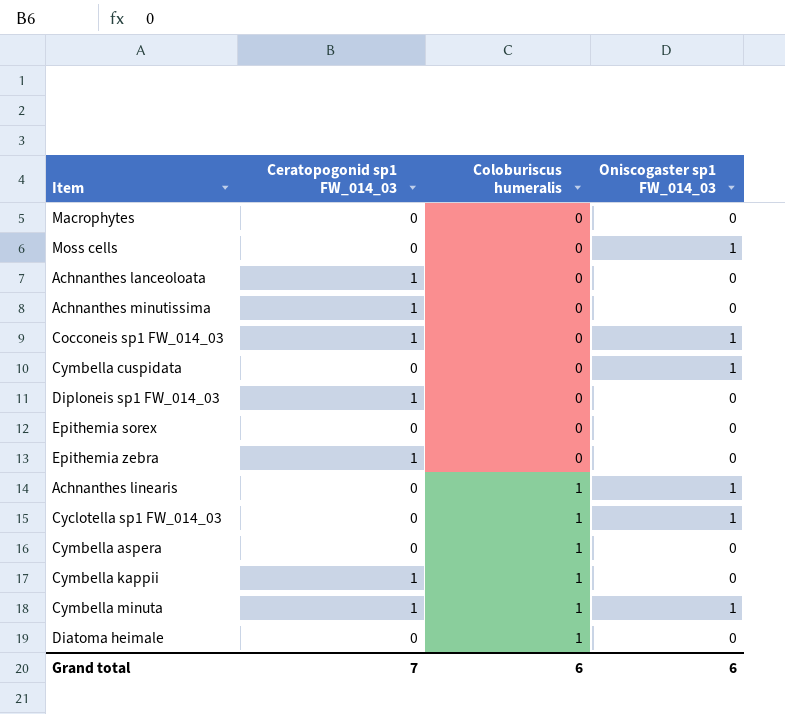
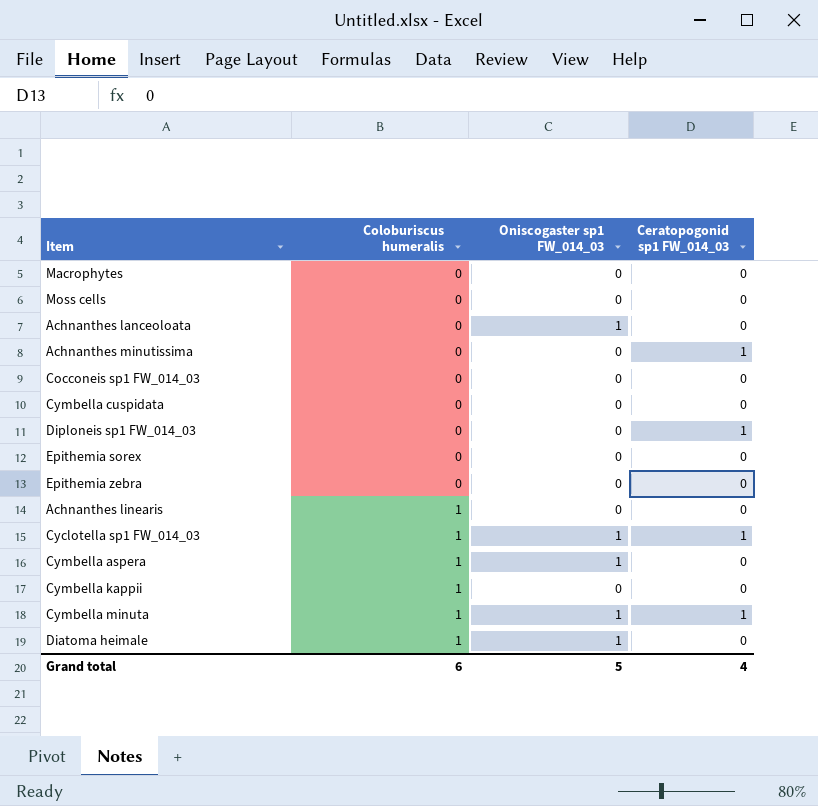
column Ceratopogonid sp1 FW_014_03 | position: 2 -> 4
Moss cells | Oniscogaster sp1 FW_014_03: 1 -> 0
Achnanthes lanceoloata | Oniscogaster sp1 FW_014_03: 0 -> 1
Achnanthes lanceoloata | Ceratopogonid sp1 FW_014_03: 1 -> 0
Cocconeis sp1 FW_014_03 | Oniscogaster sp1 FW_014_03: 1 -> 0
Cocconeis sp1 FW_014_03 | Ceratopogonid sp1 FW_014_03: 1 -> 0
Cymbella cuspidata | Oniscogaster sp1 FW_014_03: 1 -> 0
Epithemia zebra | Ceratopogonid sp1 FW_014_03: 1 -> 0
Achnanthes linearis | Oniscogaster sp1 FW_014_03: 1 -> 0
Cyclotella sp1 FW_014_03 | Ceratopogonid sp1 FW_014_03: 0 -> 1
Cymbella aspera | Oniscogaster sp1 FW_014_03: 0 -> 1
Cymbella kappii | Ceratopogonid sp1 FW_014_03: 1 -> 0
Diatoma heimale | Oniscogaster sp1 FW_014_03: 0 -> 1
Grand total | Oniscogaster sp1 FW_014_03: 6 -> 5
Grand total | Ceratopogonid sp1 FW_014_03: 7 -> 4

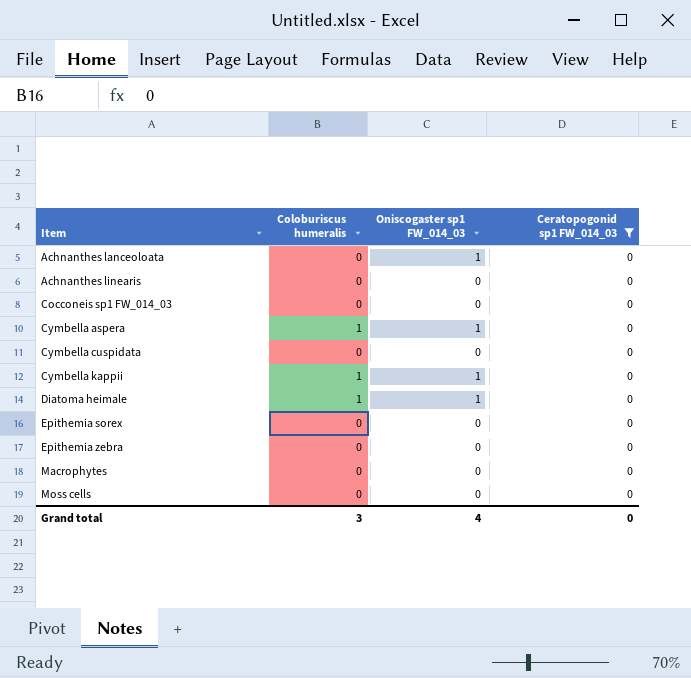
filter: none -> Ceratopogonid sp1 FW_014_03 = 0
row order: Coloburiscus humeralis ascending -> Item ascending
Achnanthes linearis | Coloburiscus humeralis: 1 -> 0
Cymbella kappii | Oniscogaster sp1 FW_014_03: 0 -> 1
Grand total | Coloburiscus humeralis: 6 -> 3
Grand total | Oniscogaster sp1 FW_014_03: 5 -> 4
Grand total | Ceratopogonid sp1 FW_014_03: 4 -> 0

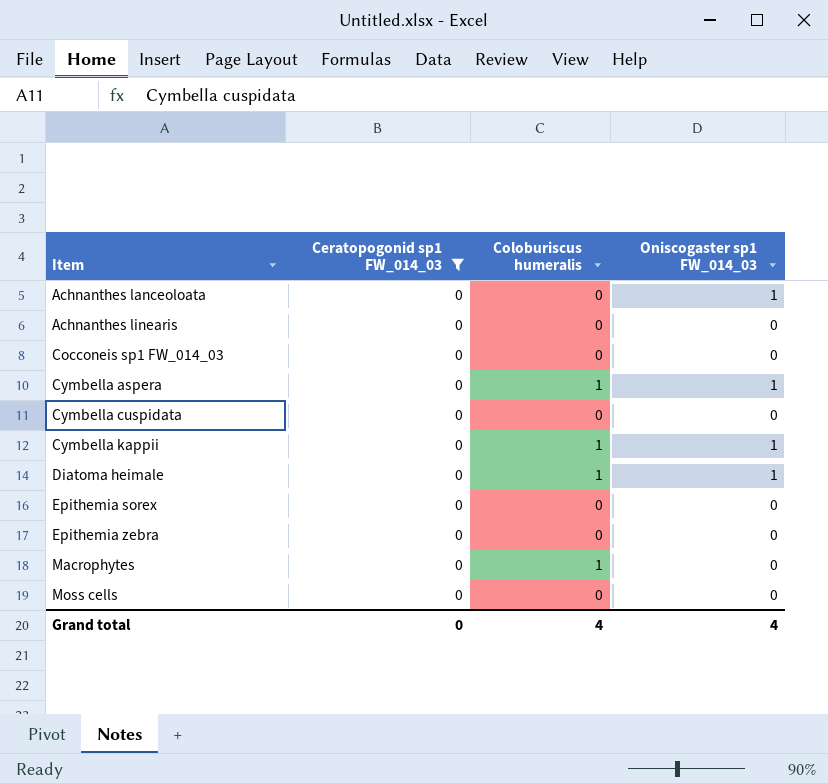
column Ceratopogonid sp1 FW_014_03 | position: 4 -> 2
Macrophytes | Coloburiscus humeralis: 0 -> 1
Grand total | Coloburiscus humeralis: 3 -> 4

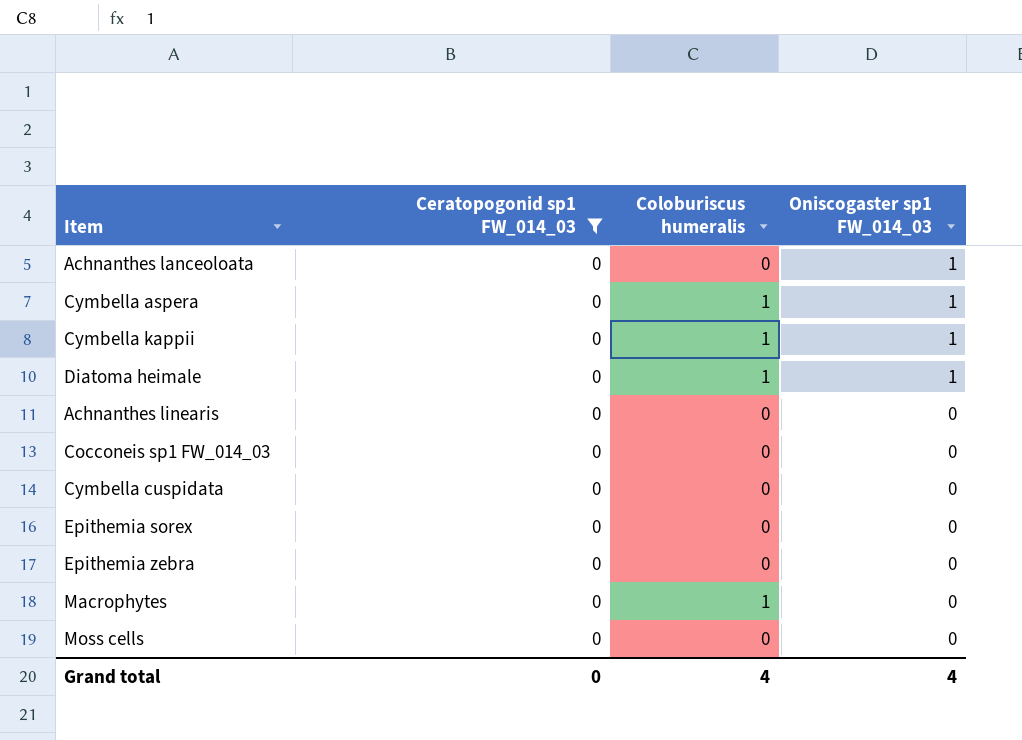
row order: Item ascending -> Oniscogaster sp1 FW_014_03 descending

